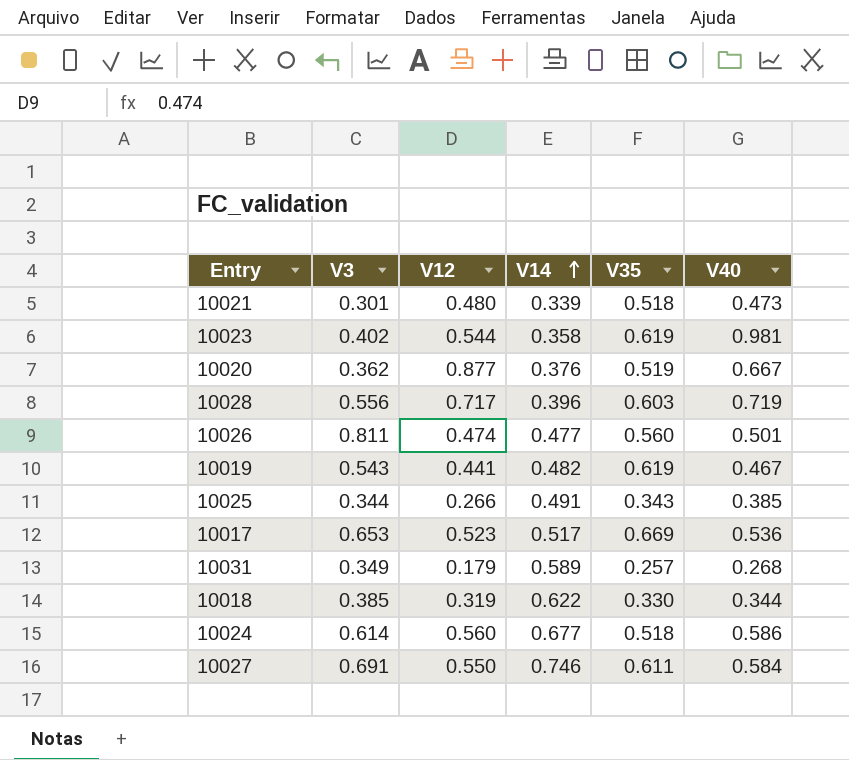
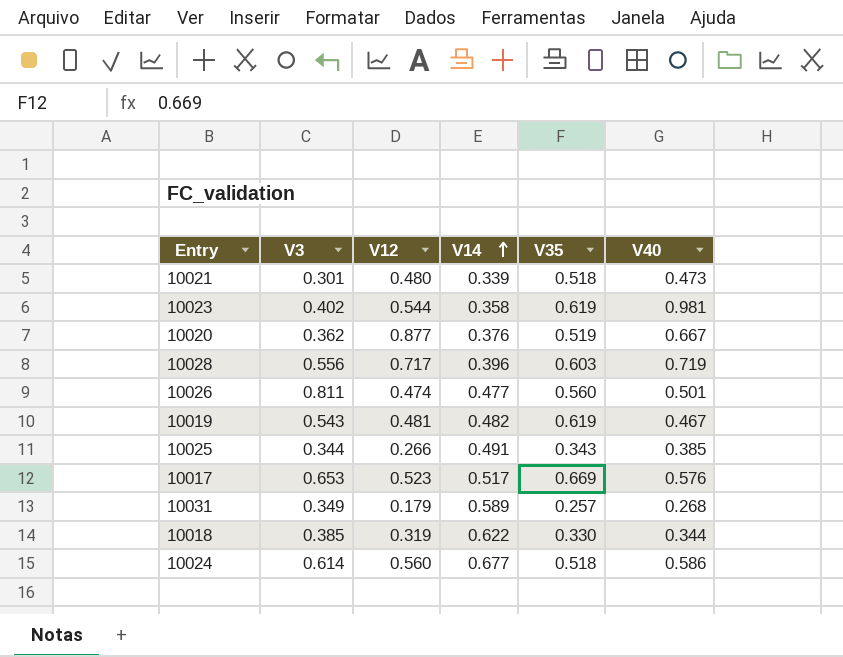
row 10027: 0.691 | 0.550 | 0.746 | 0.611 | 0.584 -> none
10019 | V12: 0.441 -> 0.481
10017 | V40: 0.536 -> 0.576

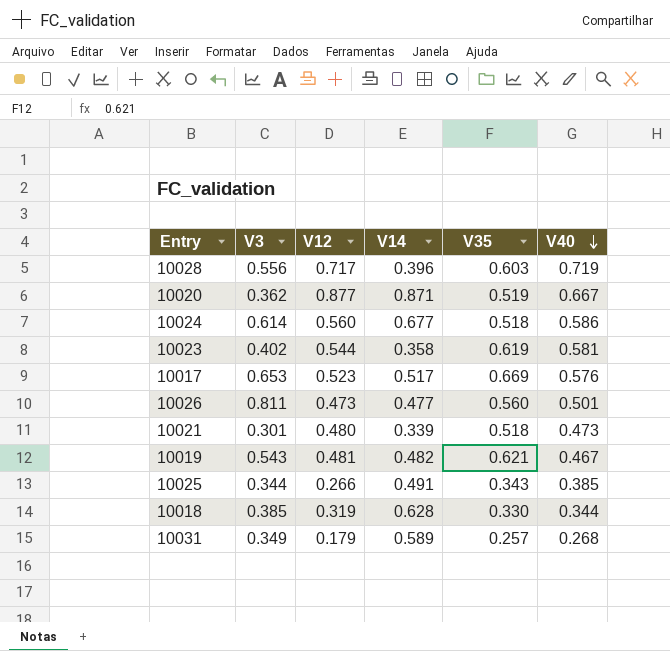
row order: V14 ascending -> V40 descending
10020 | V14: 0.376 -> 0.871
10023 | V40: 0.981 -> 0.581
10026 | V12: 0.474 -> 0.473
10019 | V35: 0.619 -> 0.621
10018 | V14: 0.622 -> 0.628

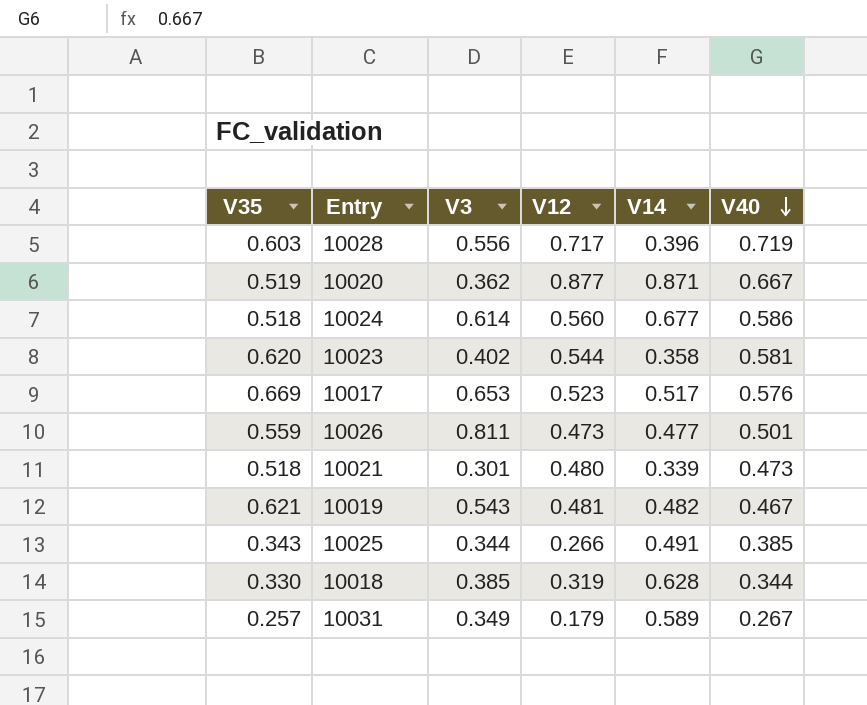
column V35 | position: 5 -> 1
10023 | V35: 0.619 -> 0.620
10026 | V35: 0.560 -> 0.559
10031 | V40: 0.268 -> 0.267

